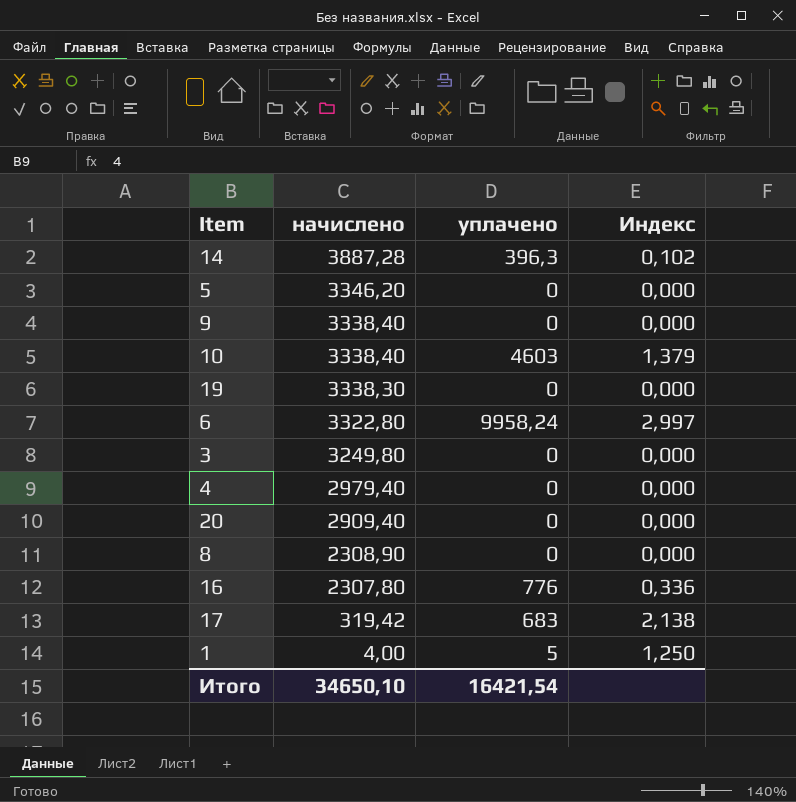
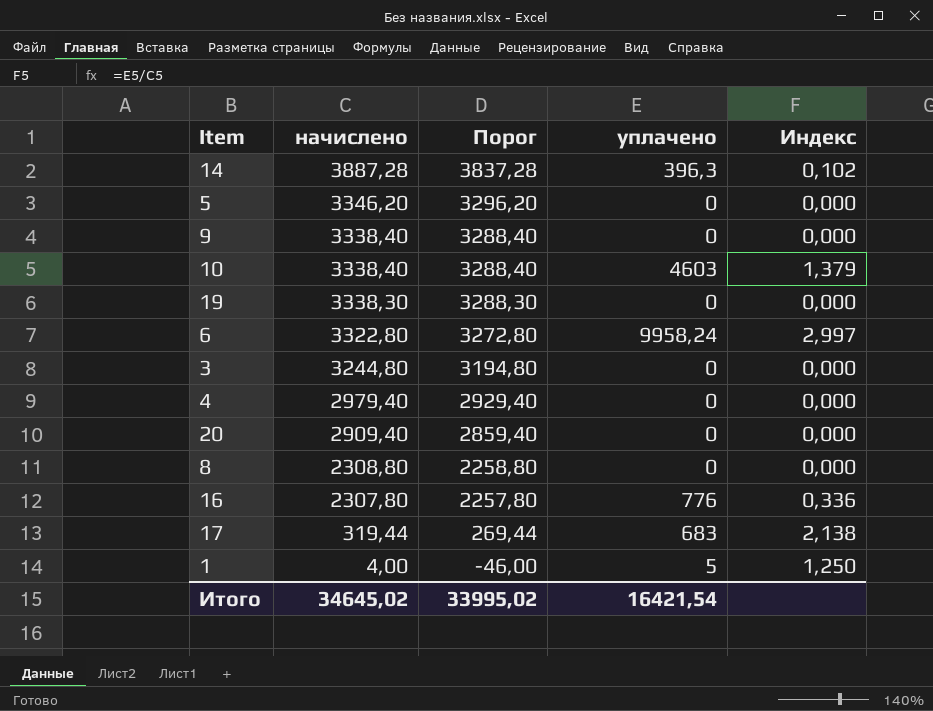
column Порог | formula: none -> [начислено] - 50
3 | начислено: 3249,80 -> 3244,80
8 | начислено: 2308,90 -> 2308,80
17 | начислено: 319,42 -> 319,44
Итого | начислено: 34650,10 -> 34645,02

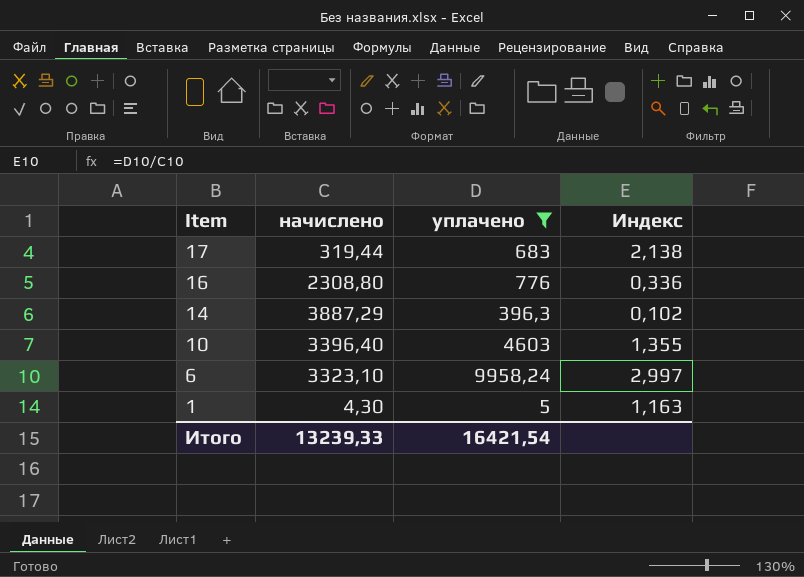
filter: none -> уплачено != 0
row order: начислено descending -> Item descending
column Порог | formula: [начислено] - 50 -> none
16 | начислено: 2307,80 -> 2308,80
14 | начислено: 3887,28 -> 3887,29
10 | начислено: 3338,40 -> 3396,40
10 | Индекс: 1,379 -> 1,355
6 | начислено: 3322,80 -> 3323,10
1 | начислено: 4,00 -> 4,30
1 | Индекс: 1,250 -> 1,163
Итого | начислено: 34645,02 -> 13239,33

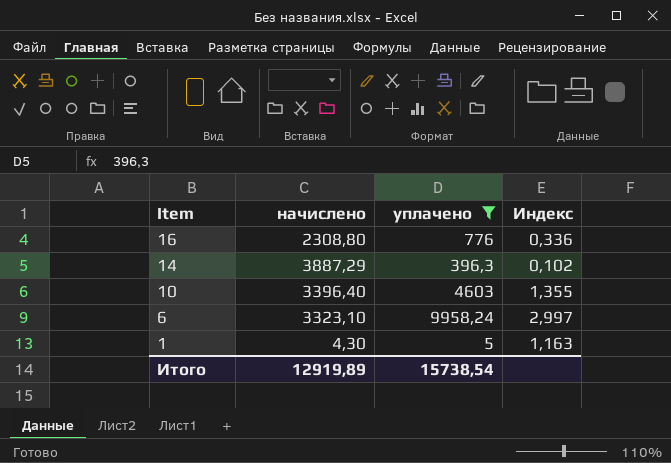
row 17: 319,44 | 683 | 2,138 -> none
Итого | начислено: 13239,33 -> 12919,89
Итого | уплачено: 16421,54 -> 15738,54

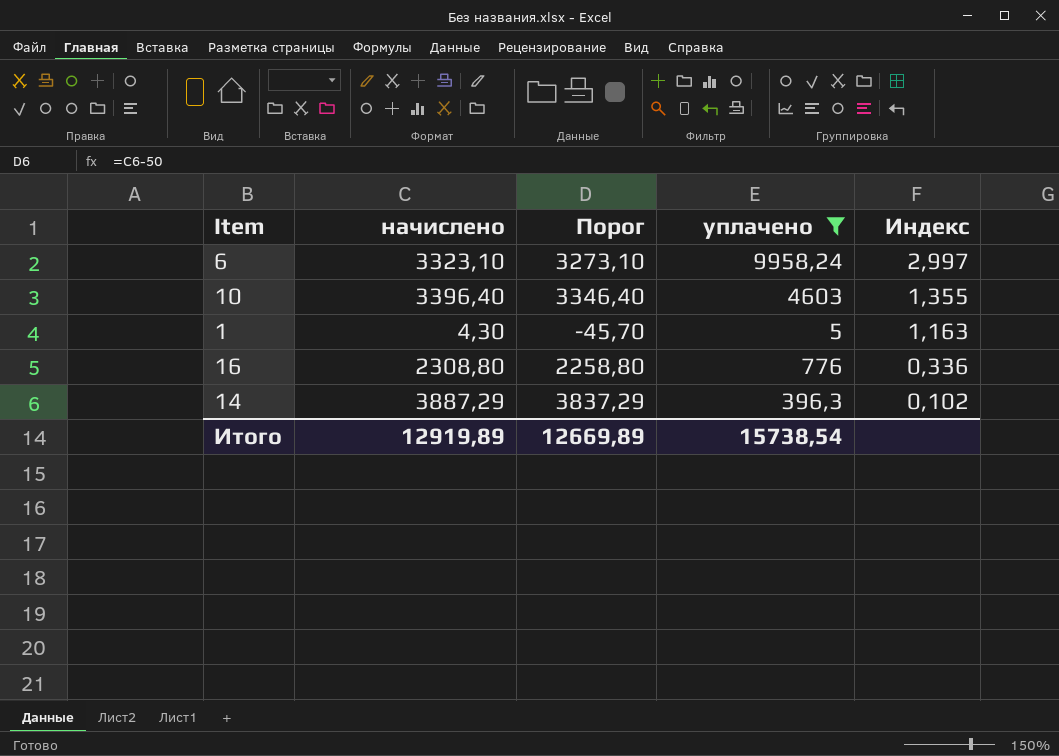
row order: Item descending -> Индекс descending
column Порог | formula: none -> [начислено] - 50

